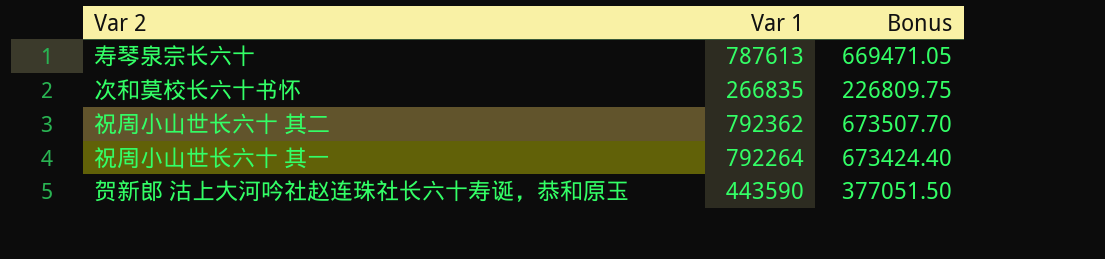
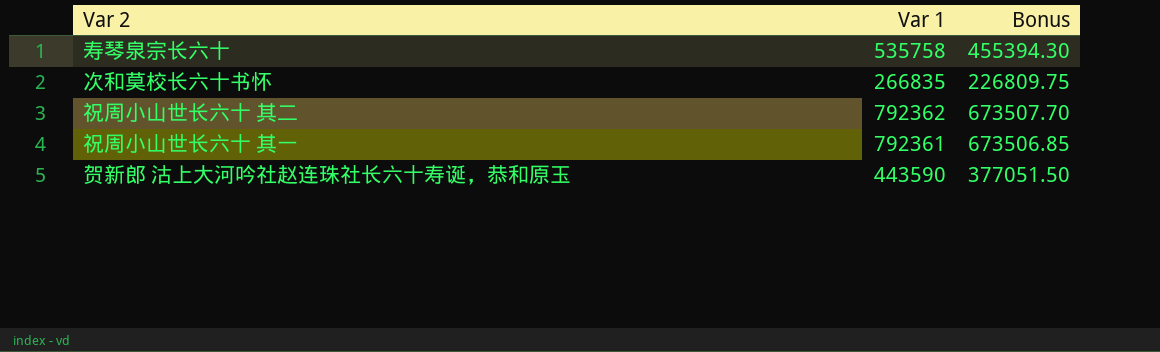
寿琴泉宗长六十 | Var 1: 787613 -> 535758
寿琴泉宗长六十 | Bonus: 669471.05 -> 455394.30
祝周小山世长六十 其一 | Var 1: 792264 -> 792361
祝周小山世长六十 其一 | Bonus: 673424.40 -> 673506.85

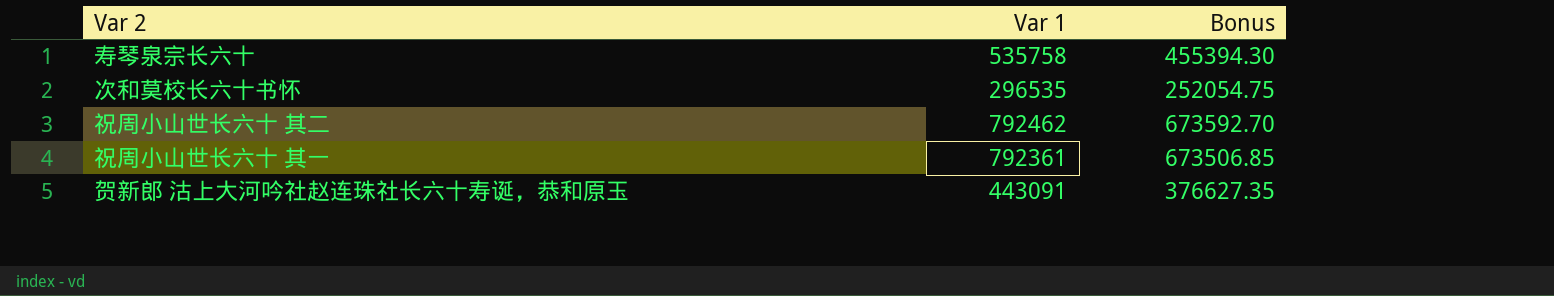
次和莫校长六十书怀 | Var 1: 266835 -> 296535
次和莫校长六十书怀 | Bonus: 226809.75 -> 252054.75
祝周小山世长六十 其二 | Var 1: 792362 -> 792462
祝周小山世长六十 其二 | Bonus: 673507.70 -> 673592.70
贺新郎 沽上大河吟社赵连珠社长六十寿诞，恭和原玉 | Var 1: 443590 -> 443091
贺新郎 沽上大河吟社赵连珠社长六十寿诞，恭和原玉 | Bonus: 377051.50 -> 376627.35

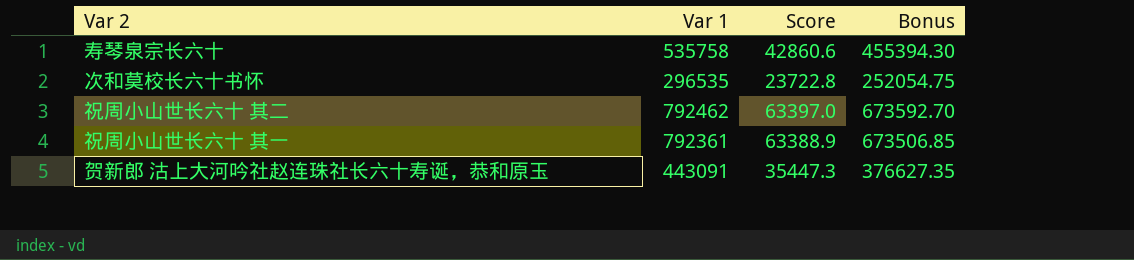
column Score | formula: none -> [Var 1] * 0.08

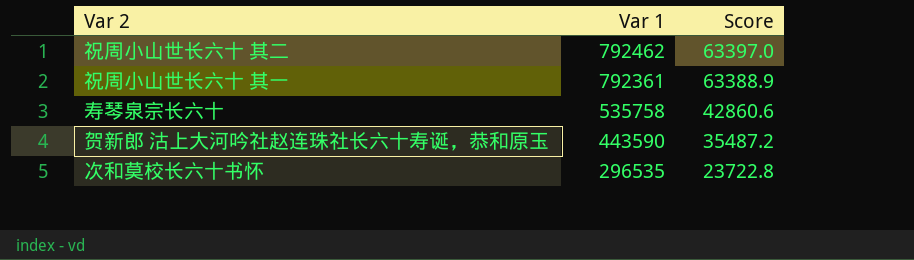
row order: none -> Var 1 descending
column Bonus | formula: [Var 1] * 0.85 -> none
贺新郎 沽上大河吟社赵连珠社长六十寿诞，恭和原玉 | Var 1: 443091 -> 443590
贺新郎 沽上大河吟社赵连珠社长六十寿诞，恭和原玉 | Score: 35447.3 -> 35487.2

